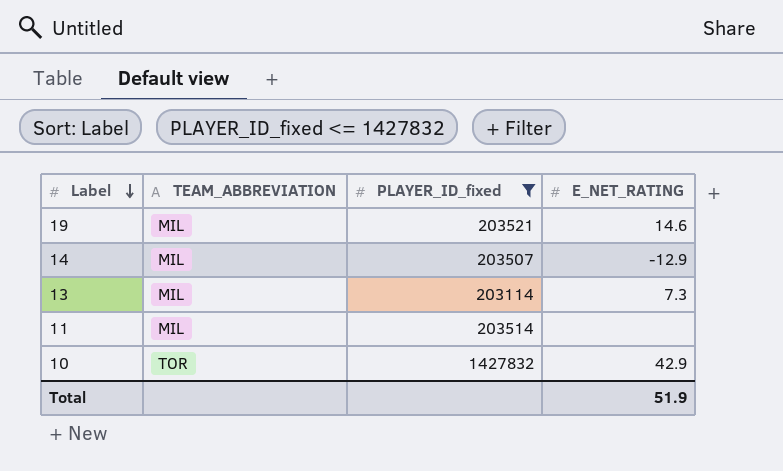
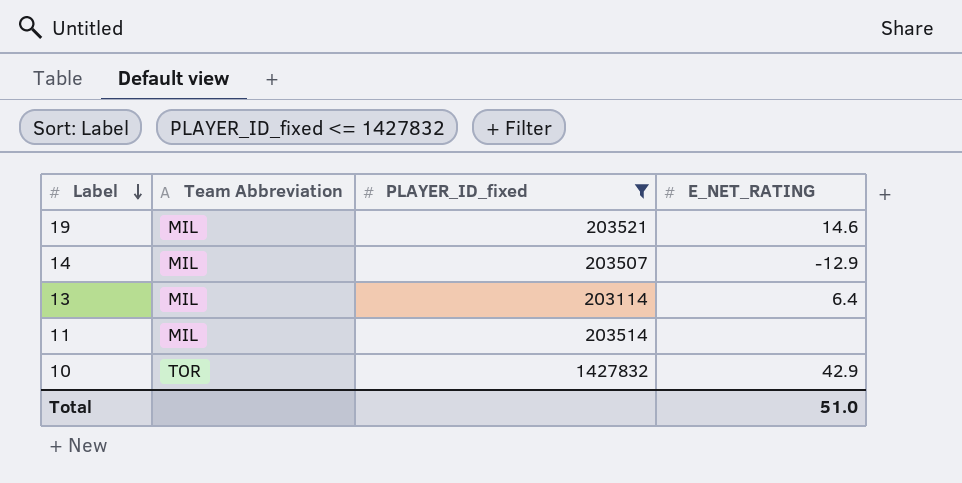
column name: TEAM_ABBREVIATION -> Team Abbreviation
13 | E_NET_RATING: 7.3 -> 6.4
Total | E_NET_RATING: 51.9 -> 51.0

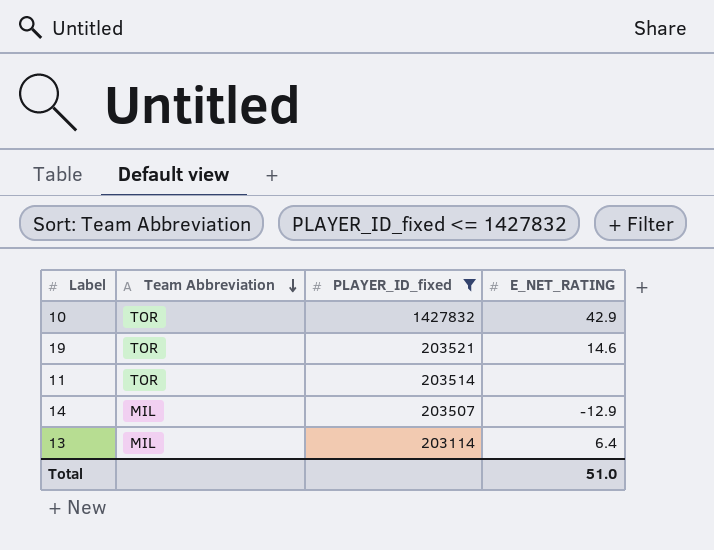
row order: Label descending -> Team Abbreviation descending
19 | Team Abbreviation: MIL -> TOR
11 | Team Abbreviation: MIL -> TOR

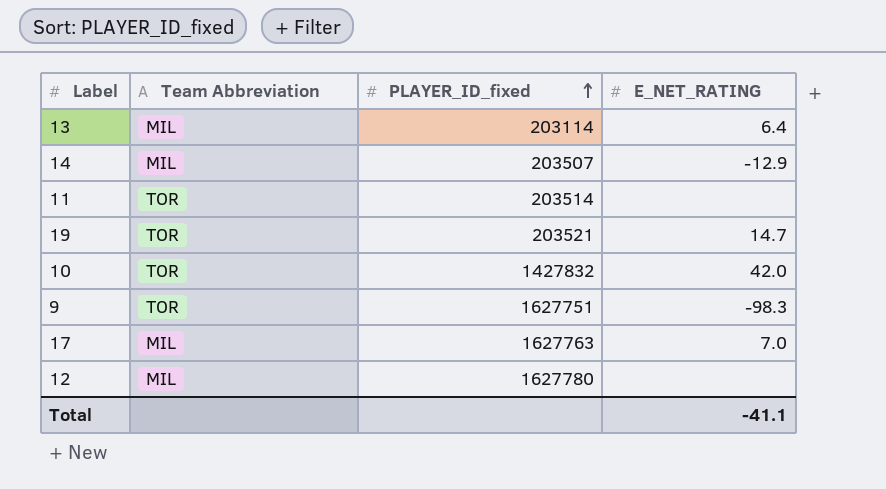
filter: PLAYER_ID_fixed <= 1427832 -> none
row order: Team Abbreviation descending -> PLAYER_ID_fixed ascending
19 | E_NET_RATING: 14.6 -> 14.7
10 | E_NET_RATING: 42.9 -> 42.0
Total | E_NET_RATING: 51.0 -> -41.1

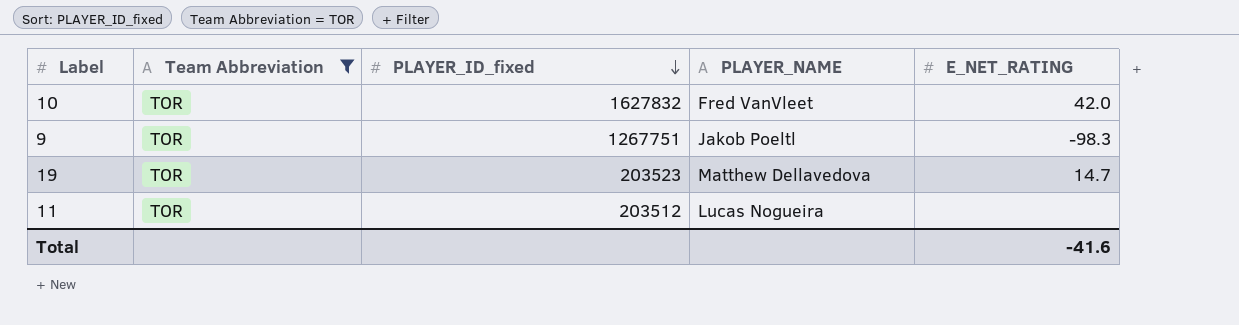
filter: none -> Team Abbreviation = TOR
row order: PLAYER_ID_fixed ascending -> PLAYER_ID_fixed descending
column PLAYER_NAME | position: none -> 4
10 | PLAYER_ID_fixed: 1427832 -> 1627832
9 | PLAYER_ID_fixed: 1627751 -> 1267751
19 | PLAYER_ID_fixed: 203521 -> 203523
11 | PLAYER_ID_fixed: 203514 -> 203512
Total | E_NET_RATING: -41.1 -> -41.6

